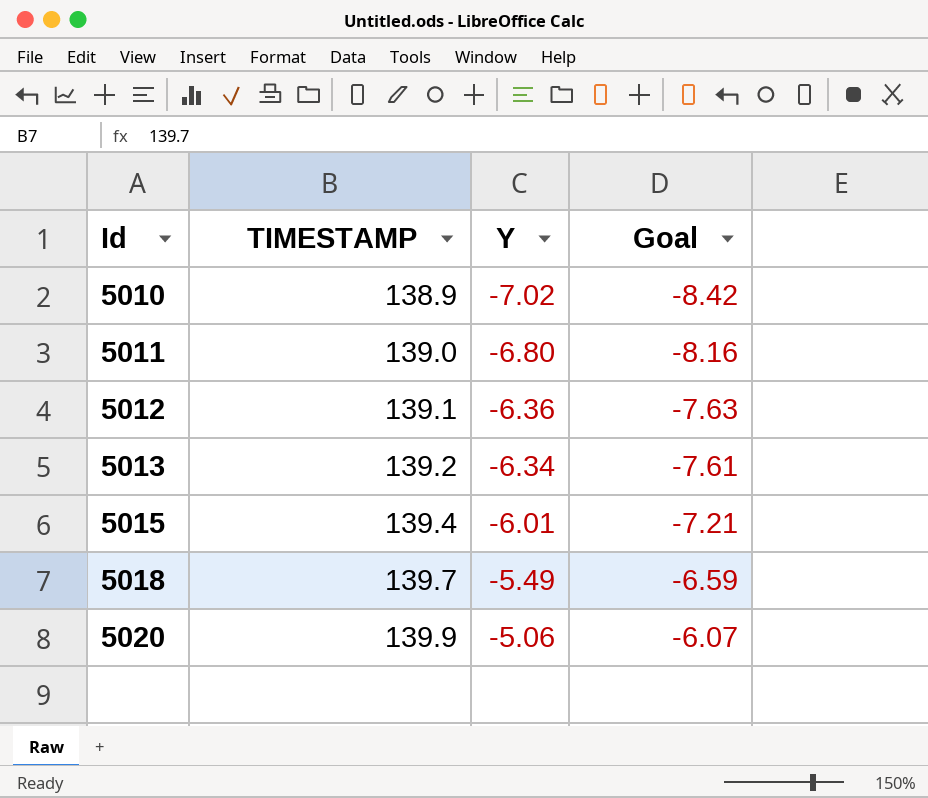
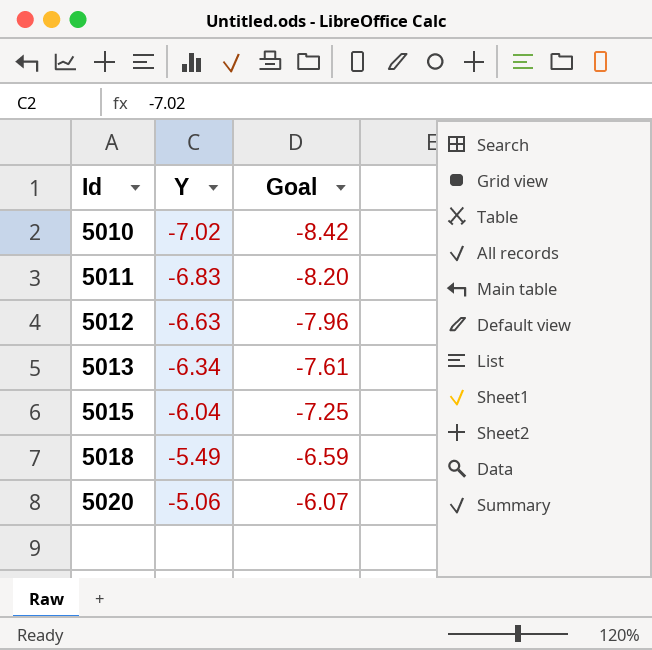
column TIMESTAMP | position: 2 -> none
5011 | Y: -6.80 -> -6.83
5011 | Goal: -8.16 -> -8.20
5012 | Y: -6.36 -> -6.63
5012 | Goal: -7.63 -> -7.96
5015 | Y: -6.01 -> -6.04
5015 | Goal: -7.21 -> -7.25

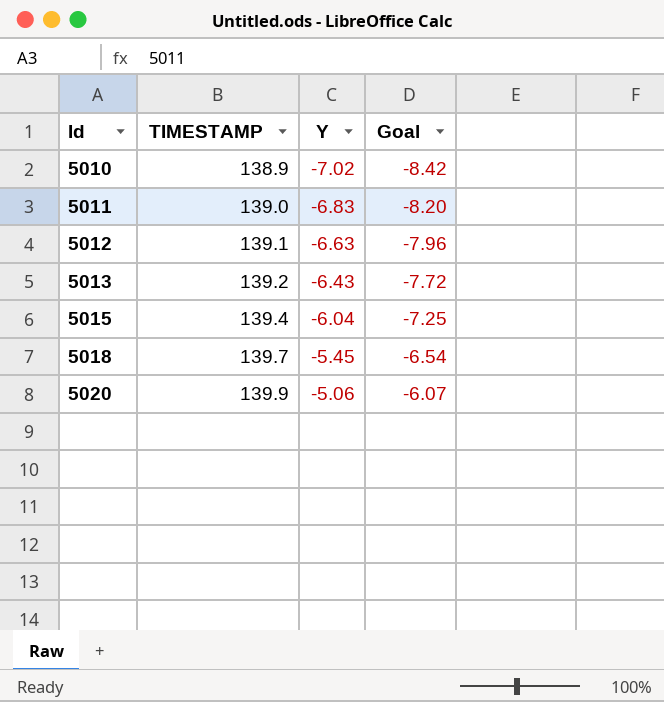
column TIMESTAMP | position: none -> 2
5013 | Y: -6.34 -> -6.43
5013 | Goal: -7.61 -> -7.72
5018 | Y: -5.49 -> -5.45
5018 | Goal: -6.59 -> -6.54

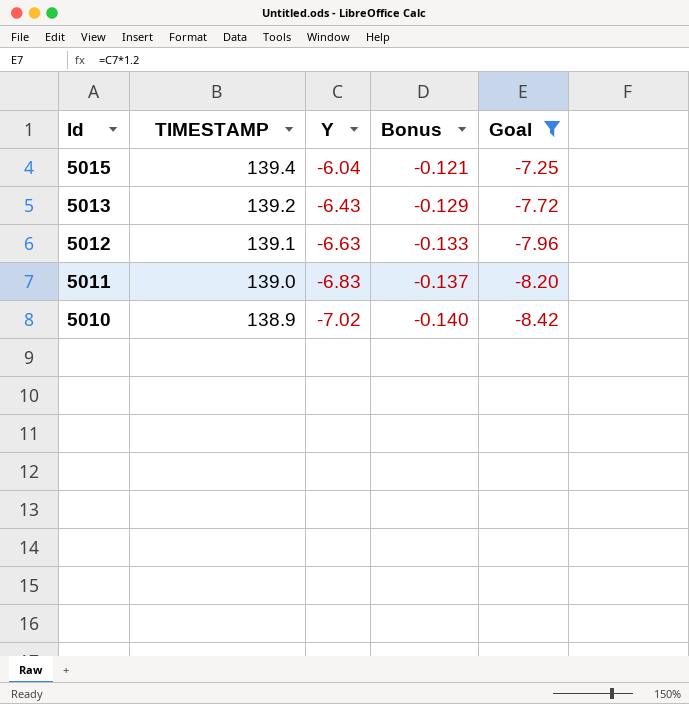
filter: none -> Goal <= -7.25
row order: Id ascending -> Id descending
column Bonus | formula: none -> [Y] * 0.02

